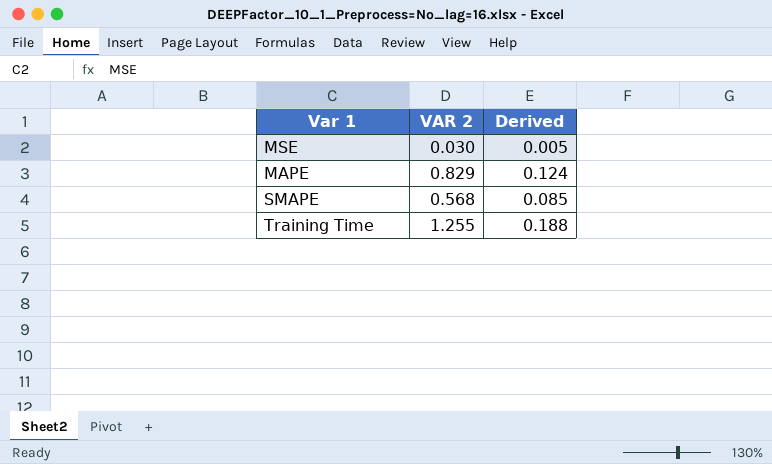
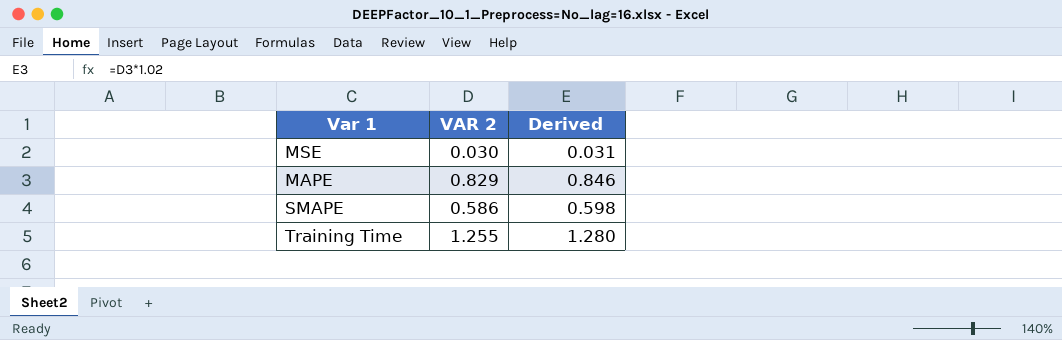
column Derived | formula: [VAR 2] * 0.15 -> [VAR 2] * 1.02
SMAPE | VAR 2: 0.568 -> 0.586

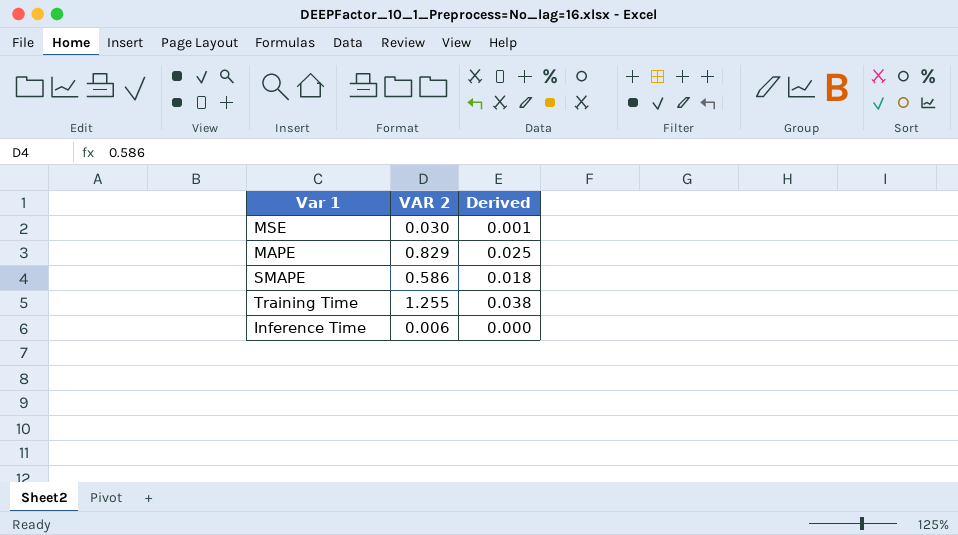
column Derived | formula: [VAR 2] * 1.02 -> [VAR 2] * 0.03
row Inference Time: none -> 0.006 | 0.000

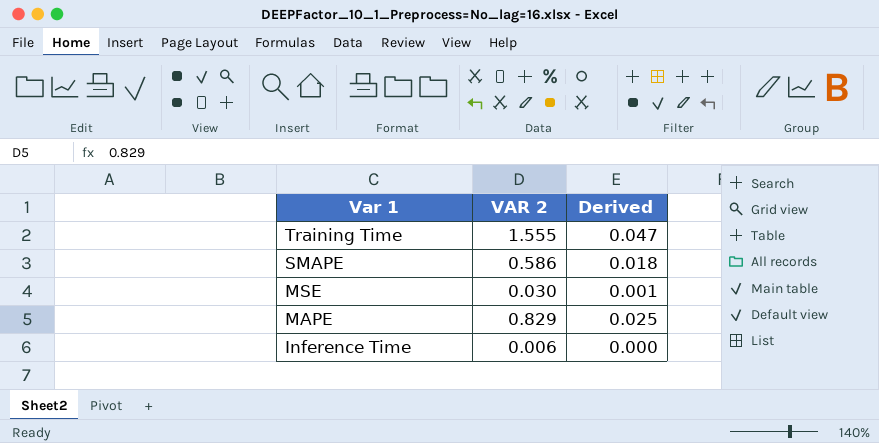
row order: none -> Var 1 descending
Training Time | VAR 2: 1.255 -> 1.555
Training Time | Derived: 0.038 -> 0.047

